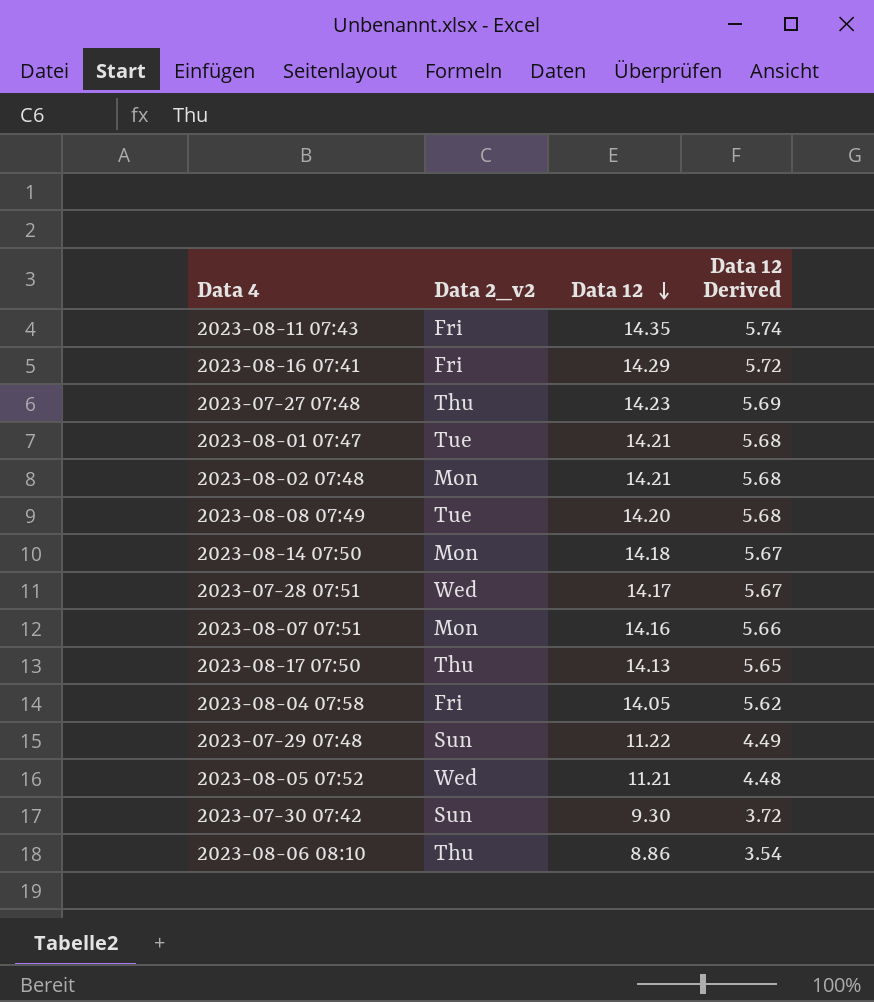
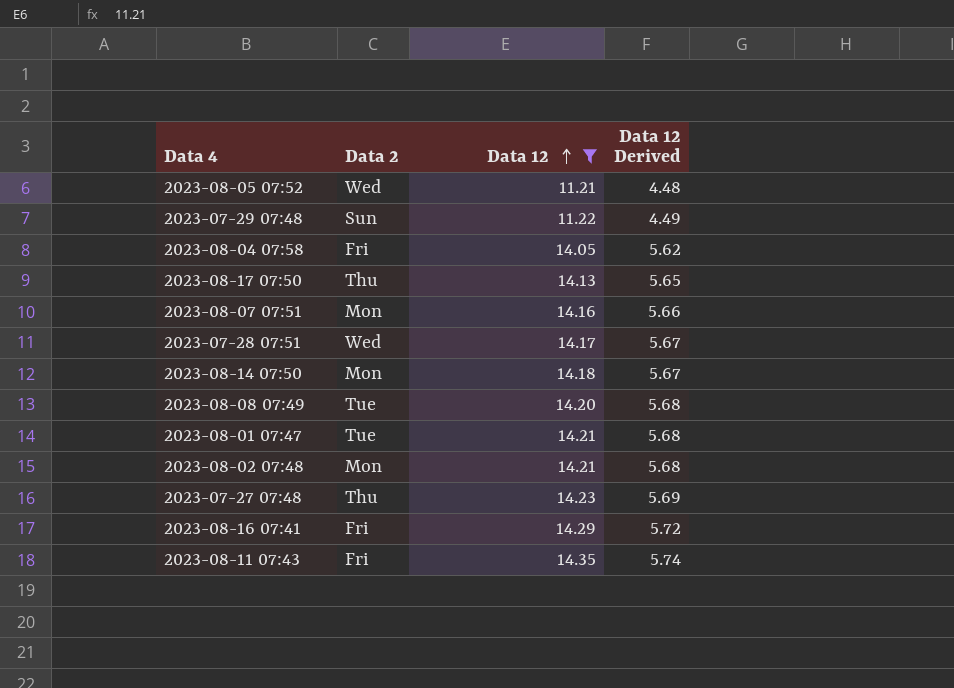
filter: none -> Data 12 >= 11.21
row order: Data 12 descending -> Data 12 ascending
column name: Data 2_v2 -> Data 2

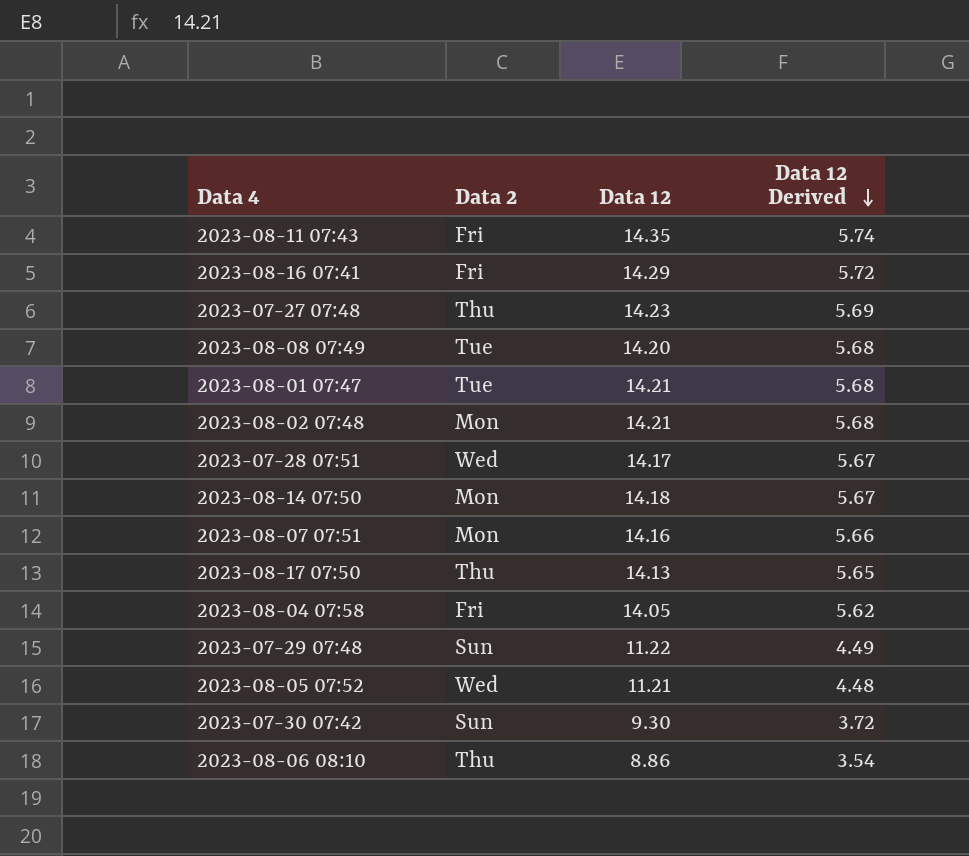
filter: Data 12 >= 11.21 -> none
row order: Data 12 ascending -> Data 12 Derived descending

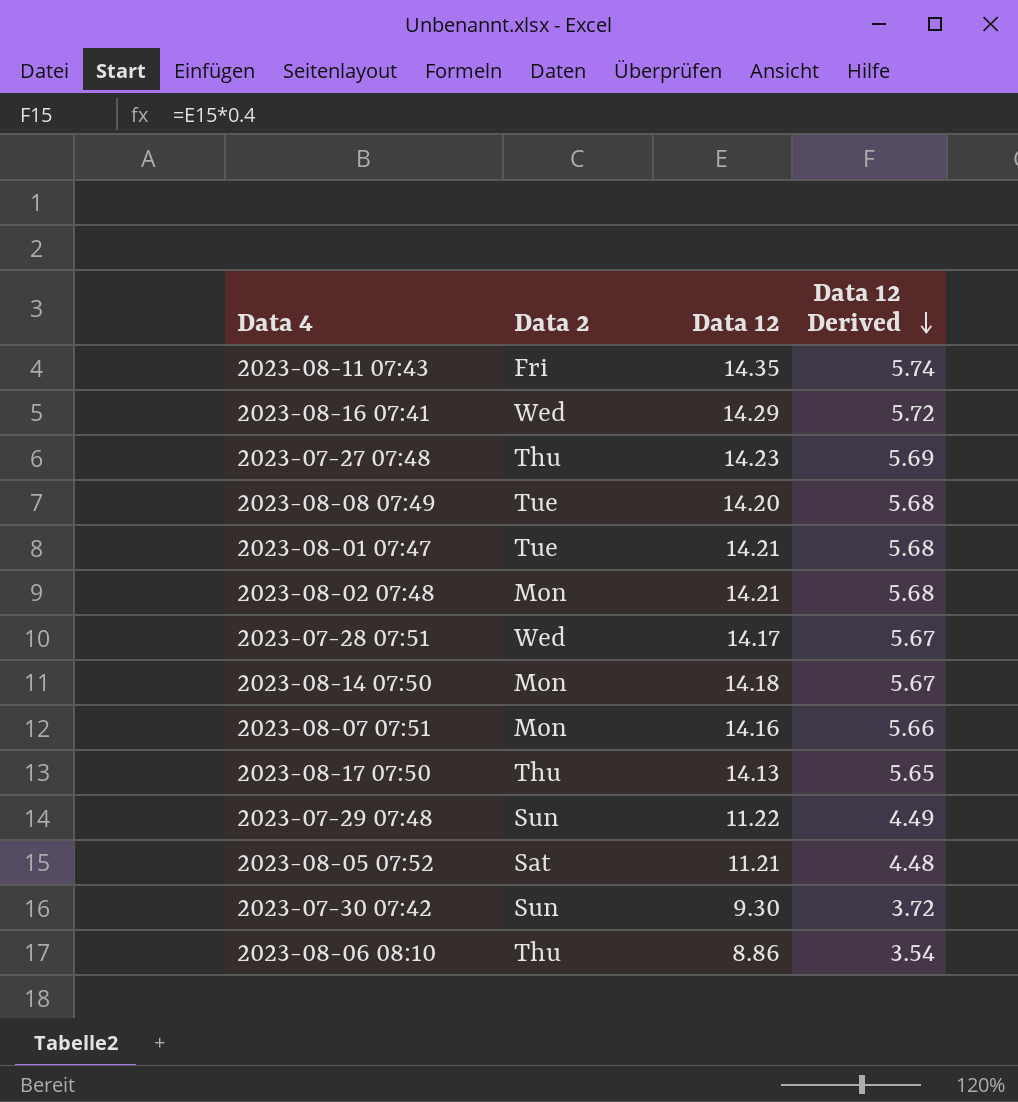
row 2023-08-04 07:58: Fri | 14.05 | 5.62 -> none
2023-08-16 07:41 | Data 2: Fri -> Wed
2023-08-05 07:52 | Data 2: Wed -> Sat

